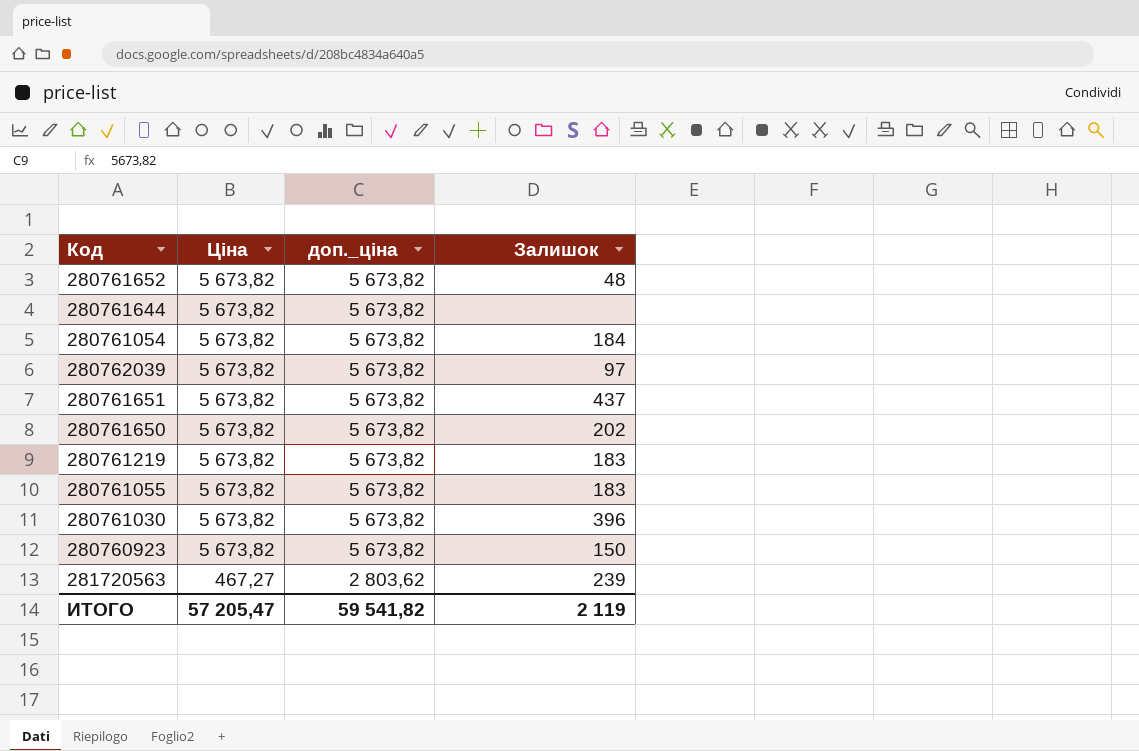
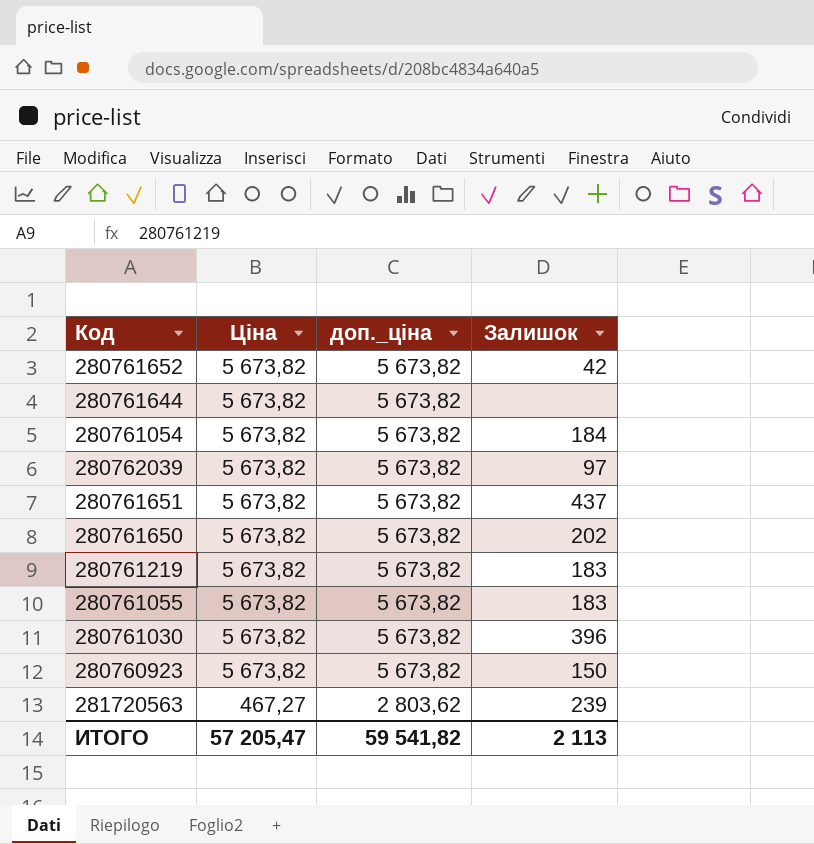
280761652 | Залишок: 48 -> 42
ИТОГО | Залишок: 2 119 -> 2 113

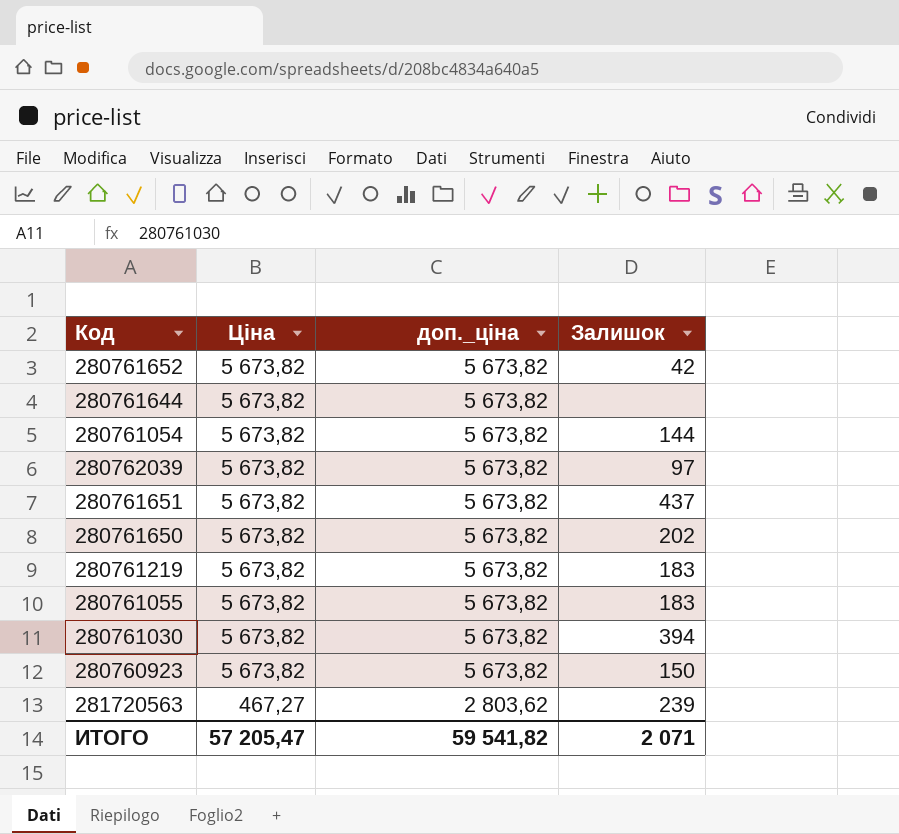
280761054 | Залишок: 184 -> 144
280761030 | Залишок: 396 -> 394
ИТОГО | Залишок: 2 113 -> 2 071

